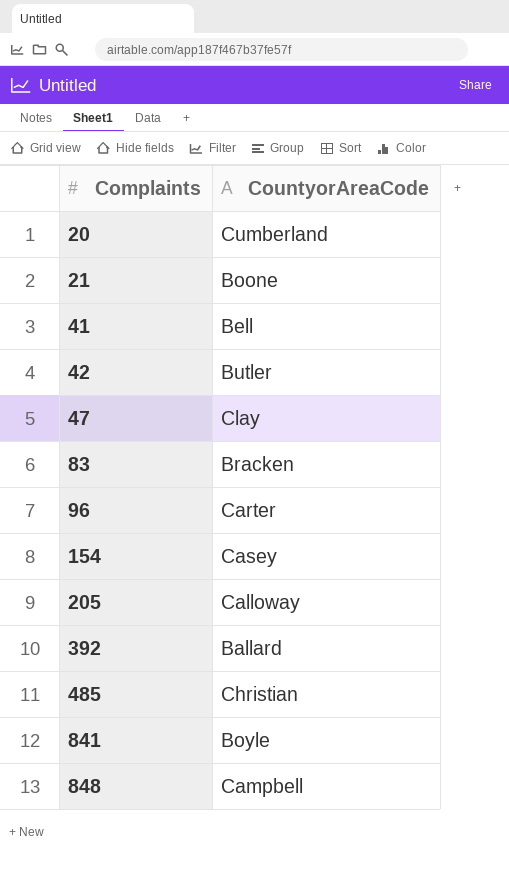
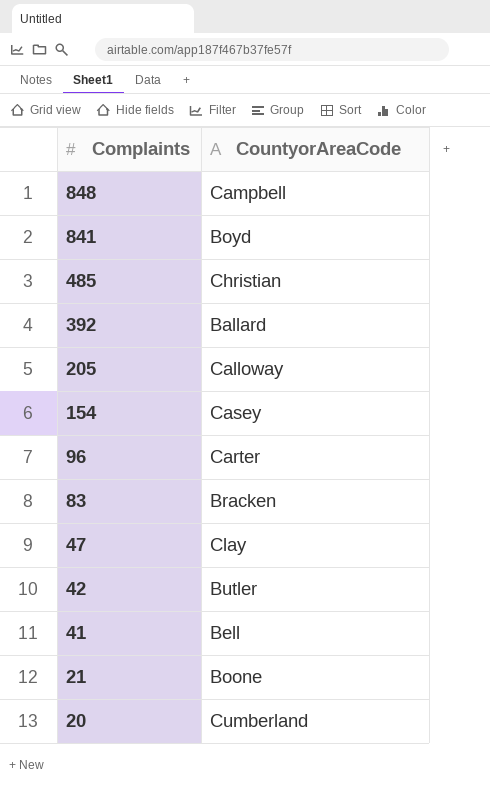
row order: Complaints ascending -> Complaints descending
841 | CountyorAreaCode: Boyle -> Boyd

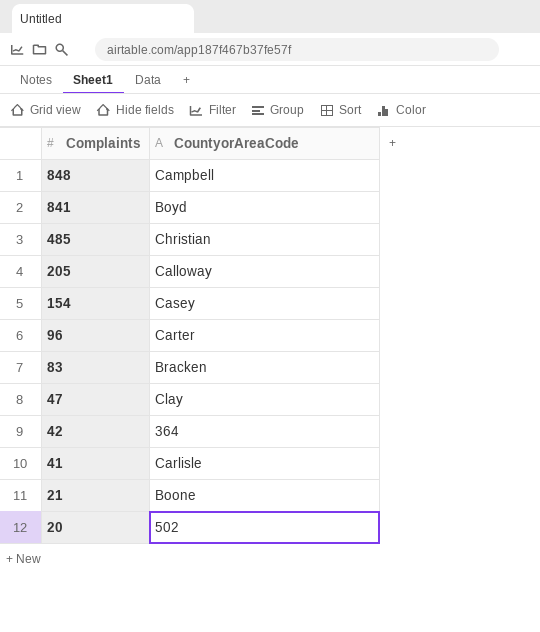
row 392: Ballard -> none
42 | CountyorAreaCode: Butler -> 364
41 | CountyorAreaCode: Bell -> Carlisle
20 | CountyorAreaCode: Cumberland -> 502

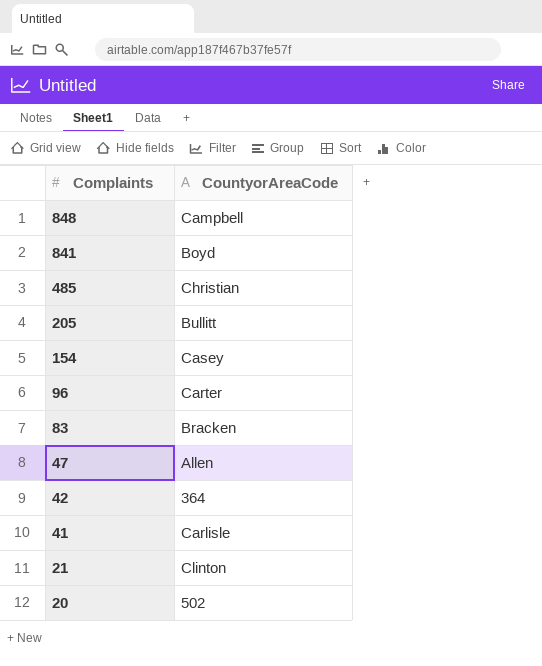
205 | CountyorAreaCode: Calloway -> Bullitt
47 | CountyorAreaCode: Clay -> Allen
21 | CountyorAreaCode: Boone -> Clinton

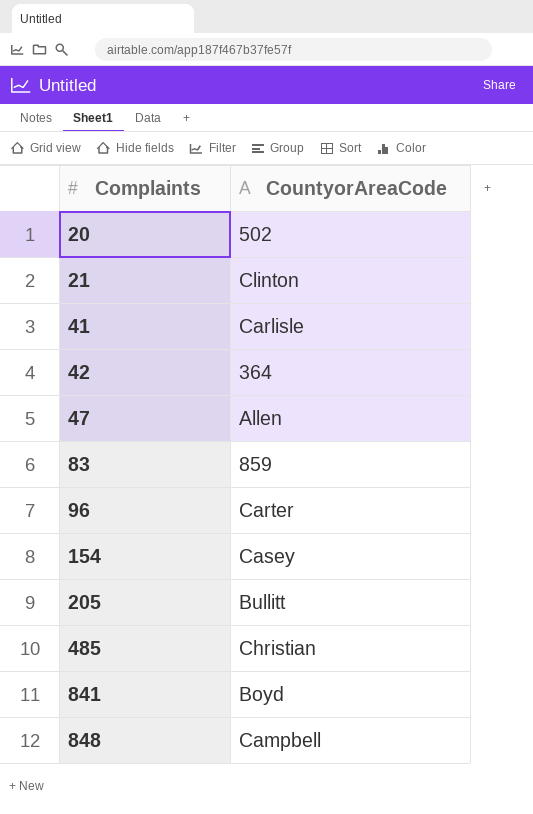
row order: Complaints descending -> Complaints ascending
83 | CountyorAreaCode: Bracken -> 859

